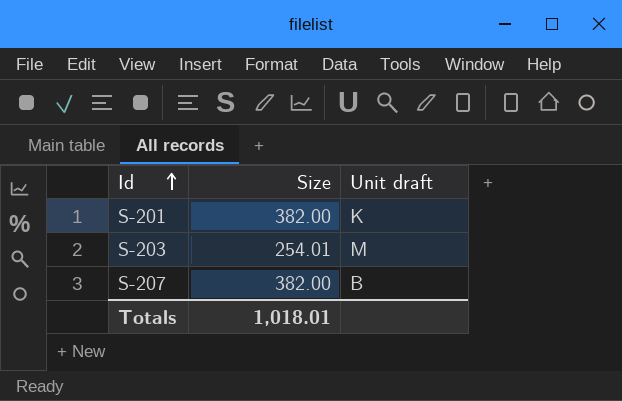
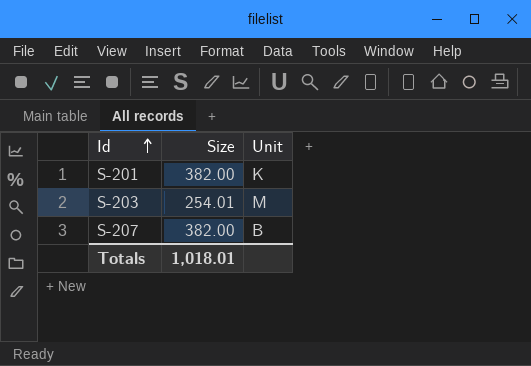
column name: Unit draft -> Unit

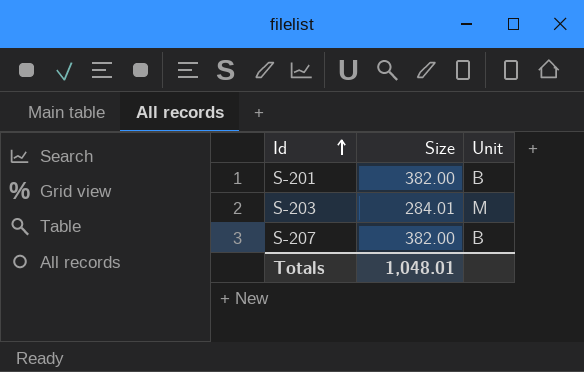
S-201 | Unit: K -> B
S-203 | Size: 254.01 -> 284.01
Totals | Size: 1,018.01 -> 1,048.01

